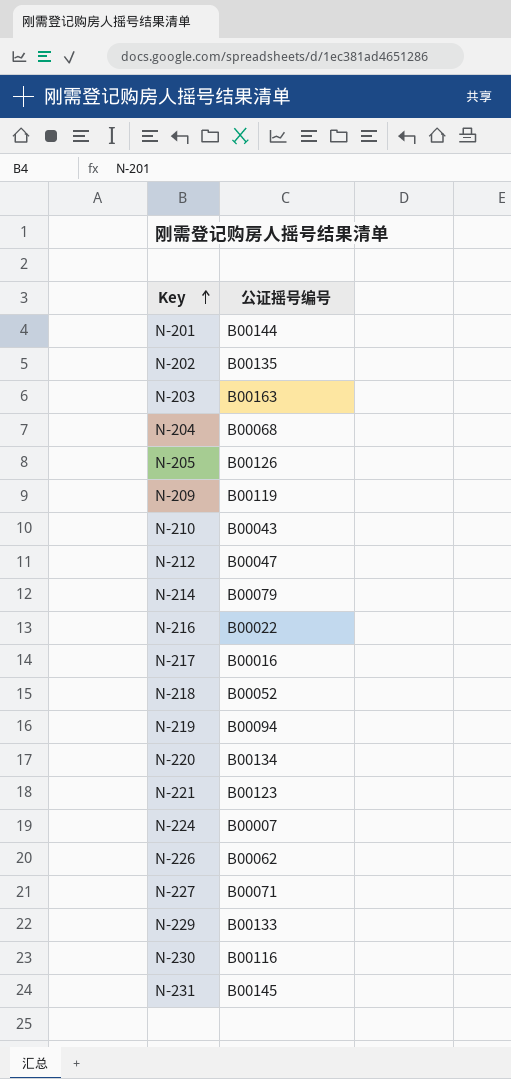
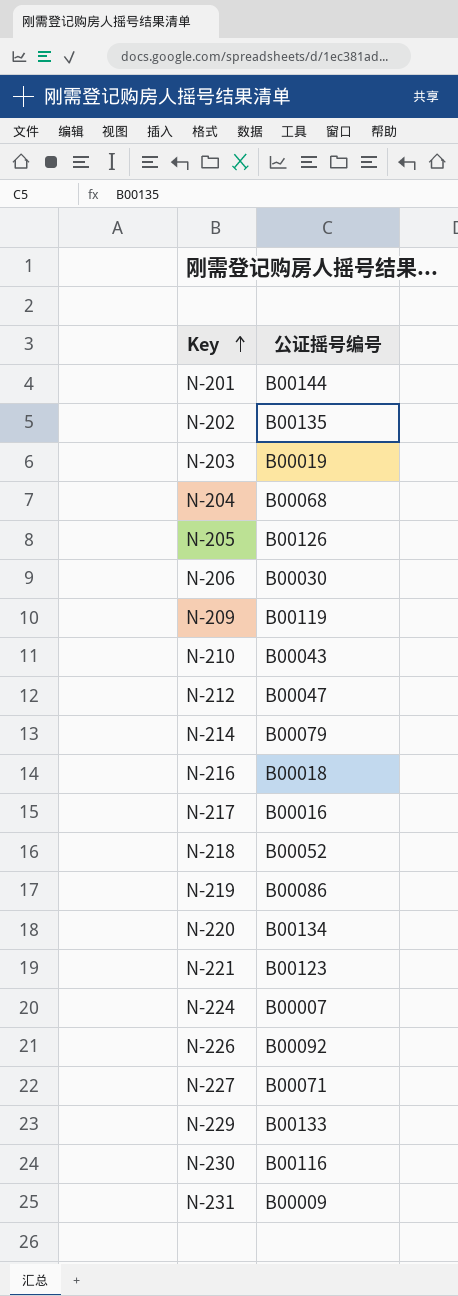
N-203 | 公证摇号编号: B00163 -> B00019
row N-206: none -> B00030
N-216 | 公证摇号编号: B00022 -> B00018
N-219 | 公证摇号编号: B00094 -> B00086
N-226 | 公证摇号编号: B00062 -> B00092
N-231 | 公证摇号编号: B00145 -> B00009

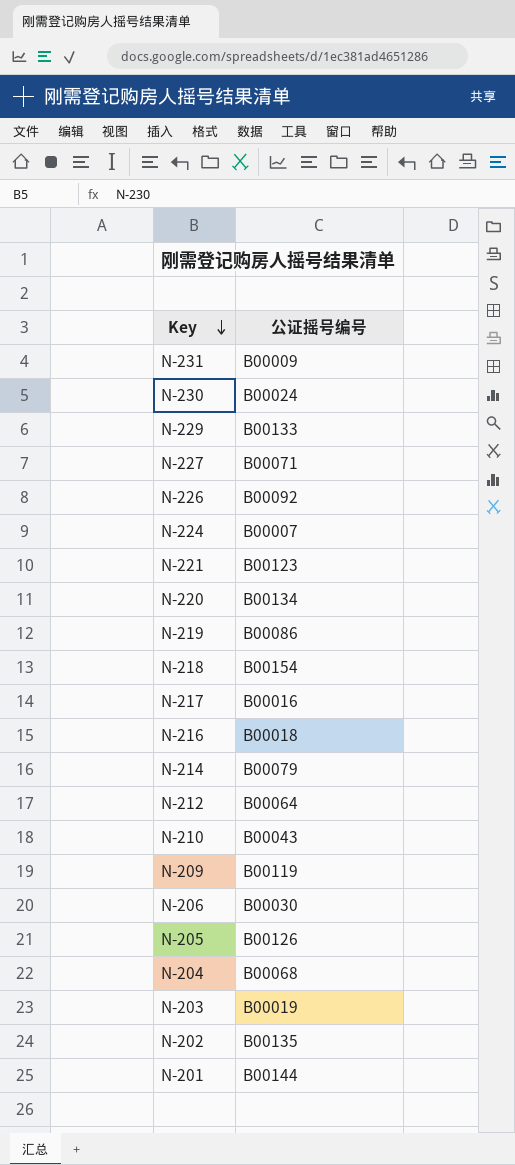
row order: Key ascending -> Key descending
N-230 | 公证摇号编号: B00116 -> B00024
N-218 | 公证摇号编号: B00052 -> B00154
N-212 | 公证摇号编号: B00047 -> B00064

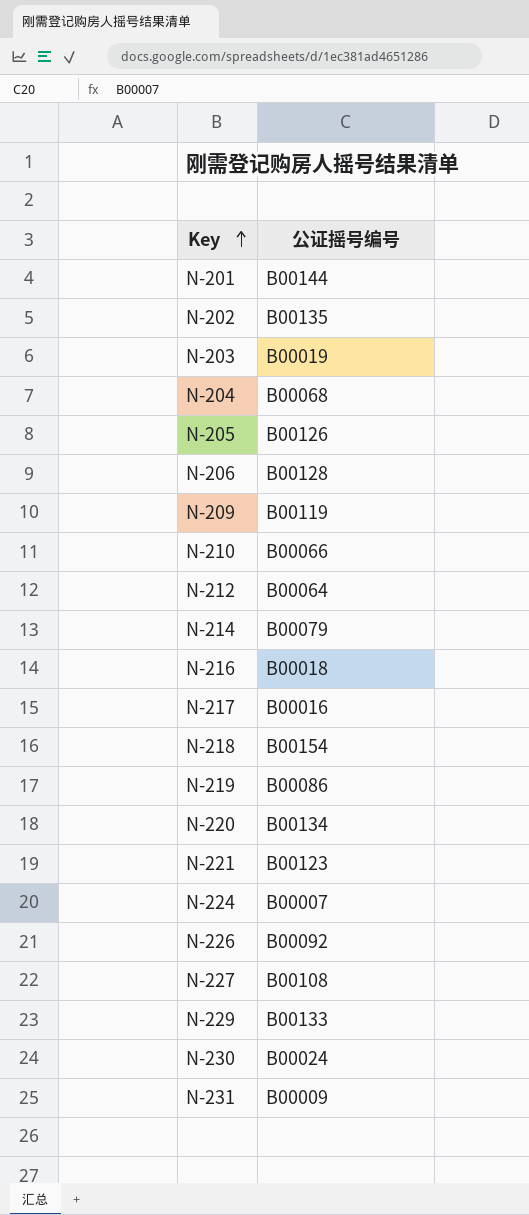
row order: Key descending -> Key ascending
N-206 | 公证摇号编号: B00030 -> B00128
N-210 | 公证摇号编号: B00043 -> B00066
N-227 | 公证摇号编号: B00071 -> B00108

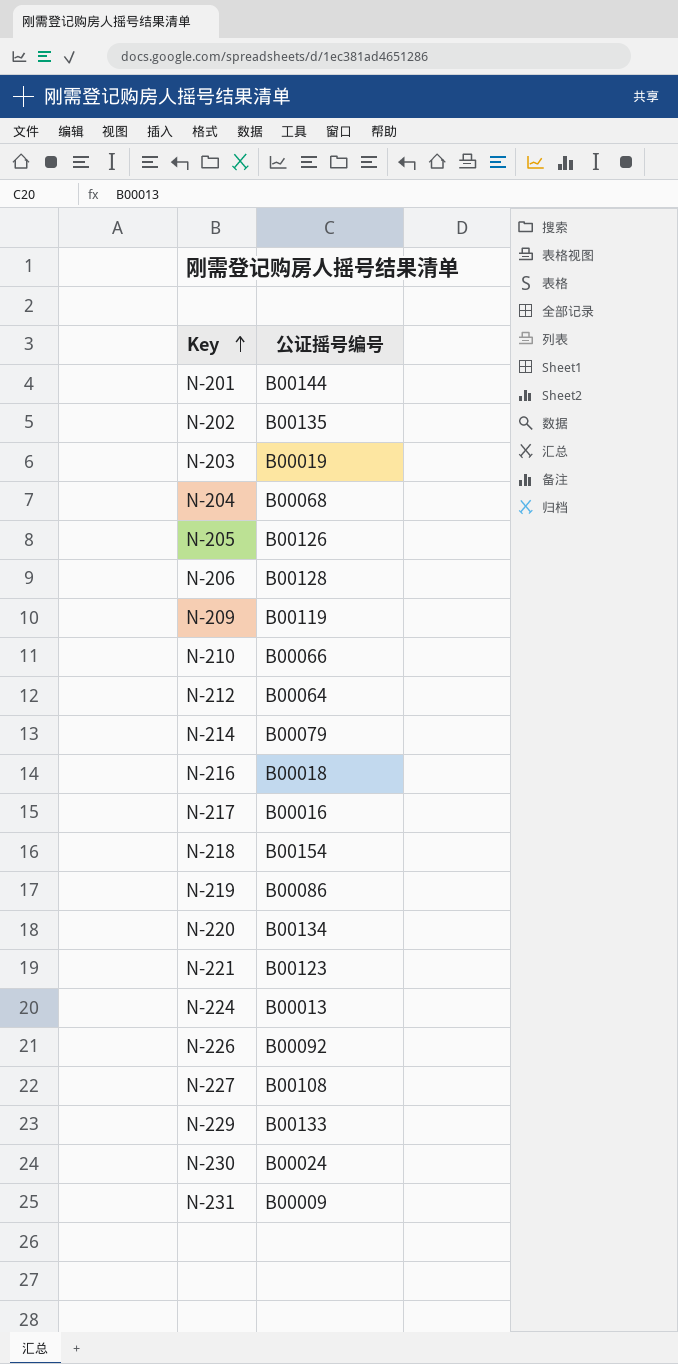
N-224 | 公证摇号编号: B00007 -> B00013

